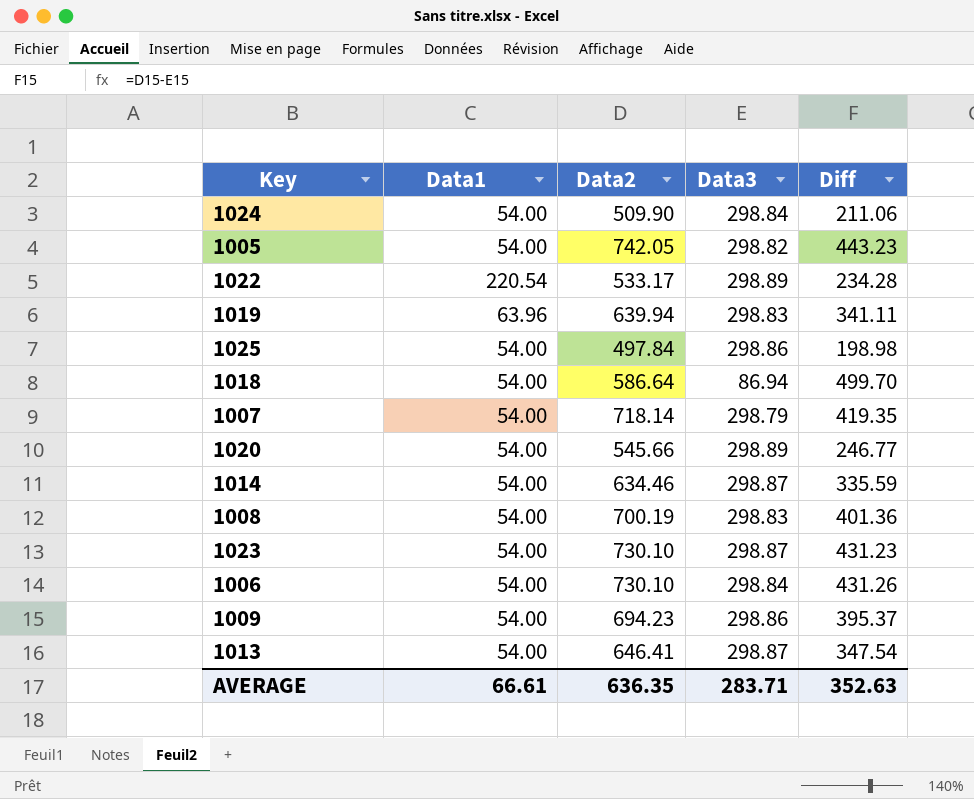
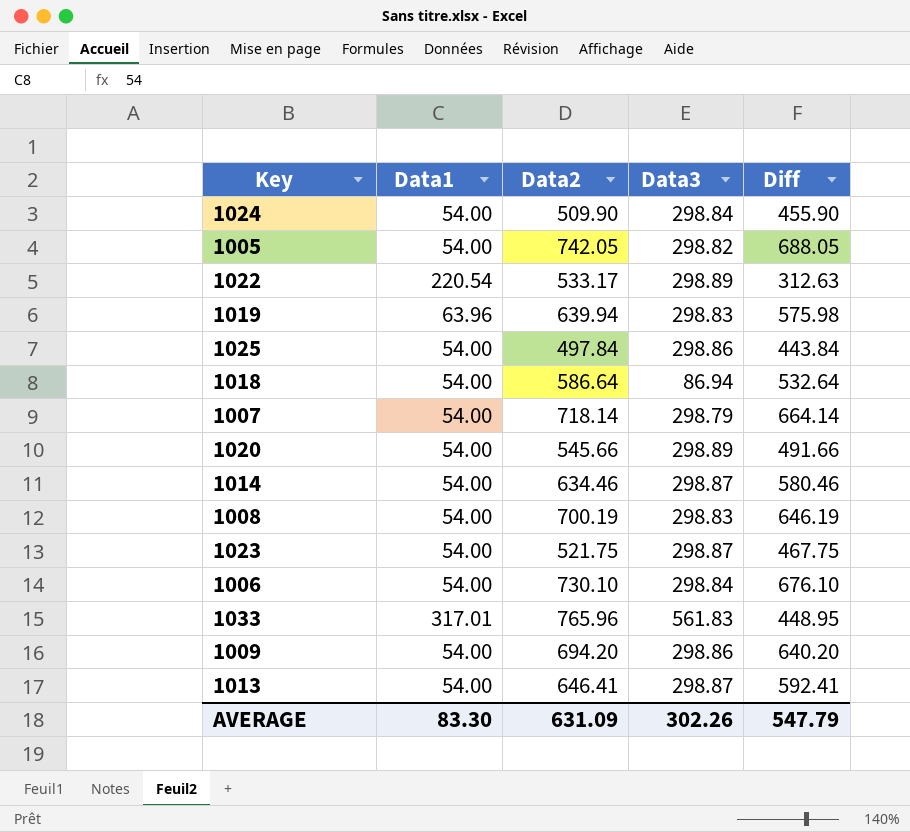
column Diff | formula: [Data2] - [Data3] -> [Data2] - [Data1]
1023 | Data2: 730.10 -> 521.75
row 1033: none -> 317.01 | 765.96 | 561.83 | 448.95
1009 | Data2: 694.23 -> 694.20
AVERAGE | Data1: 66.61 -> 83.30
AVERAGE | Data2: 636.35 -> 631.09
AVERAGE | Data3: 283.71 -> 302.26
AVERAGE | Diff: 352.63 -> 547.79

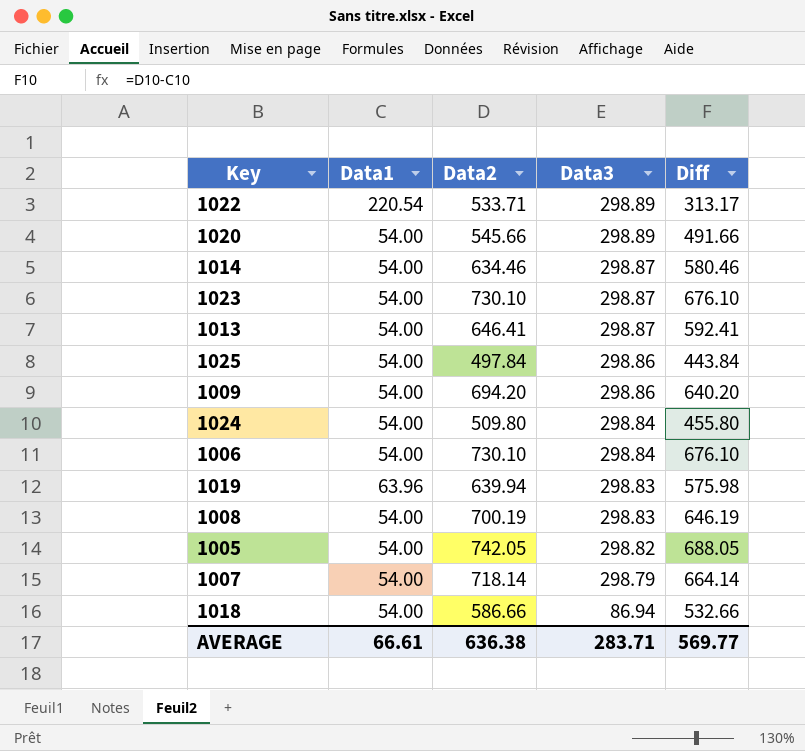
row order: none -> Data3 descending
row 1033: 317.01 | 765.96 | 561.83 | 448.95 -> none
1022 | Data2: 533.17 -> 533.71
1022 | Diff: 312.63 -> 313.17
1023 | Data2: 521.75 -> 730.10
1023 | Diff: 467.75 -> 676.10
1024 | Data2: 509.90 -> 509.80
1024 | Diff: 455.90 -> 455.80
1018 | Data2: 586.64 -> 586.66
1018 | Diff: 532.64 -> 532.66
AVERAGE | Data1: 83.30 -> 66.61
AVERAGE | Data2: 631.09 -> 636.38
AVERAGE | Data3: 302.26 -> 283.71
AVERAGE | Diff: 547.79 -> 569.77

